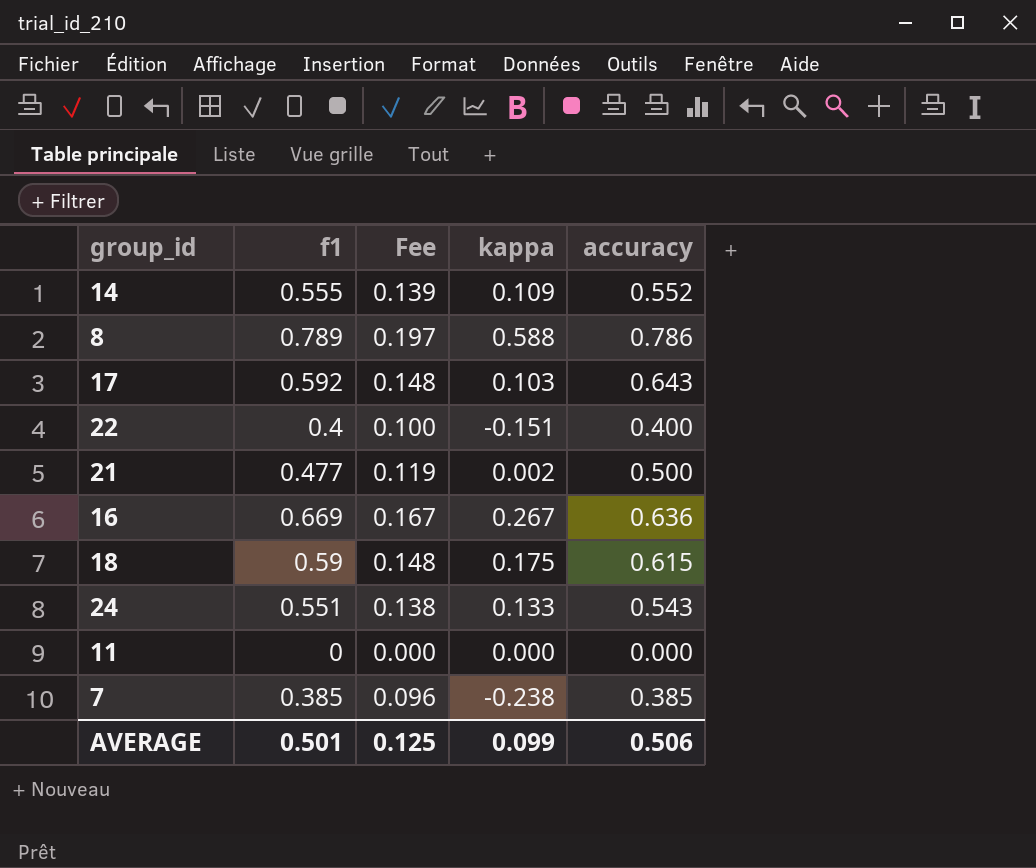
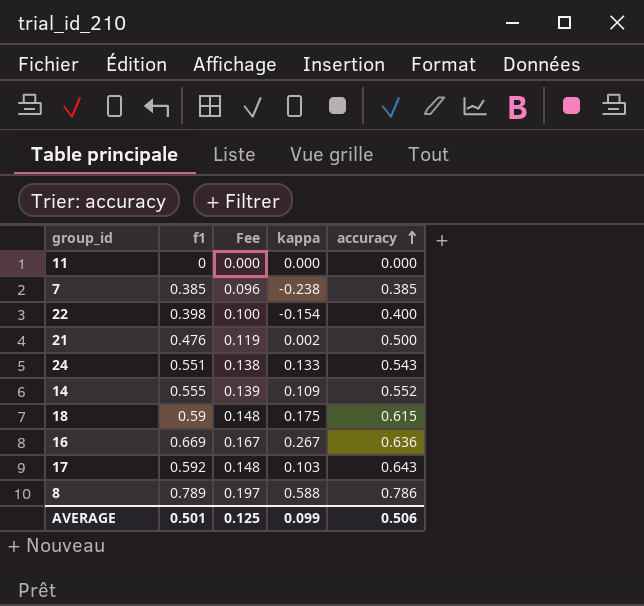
row order: none -> accuracy ascending
22 | f1: 0.4 -> 0.398
22 | kappa: -0.151 -> -0.154
21 | f1: 0.477 -> 0.476

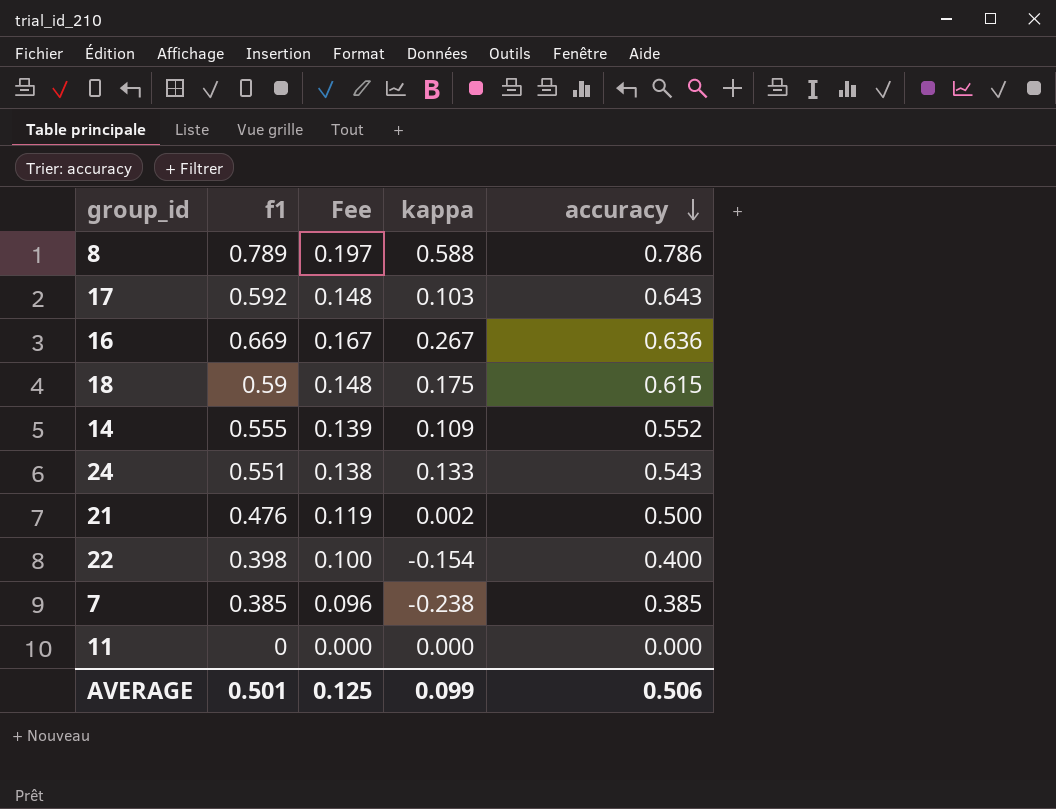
row order: accuracy ascending -> accuracy descending

